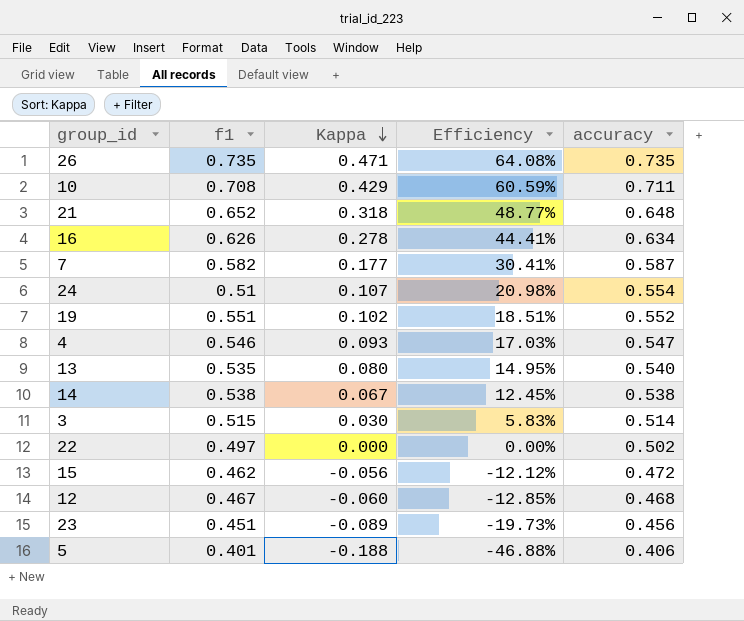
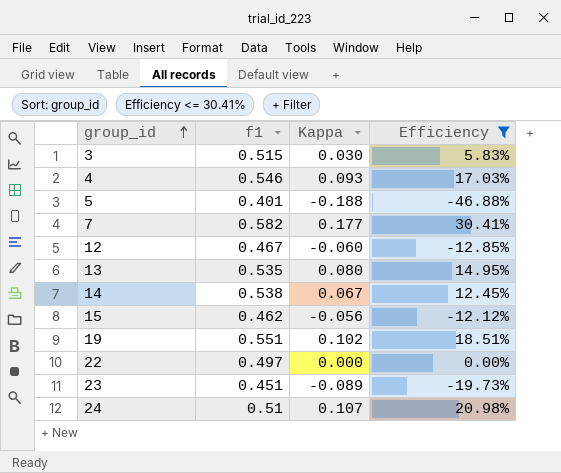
filter: none -> Efficiency <= 30.41%
row order: Kappa descending -> group_id ascending
column accuracy | position: 5 -> none

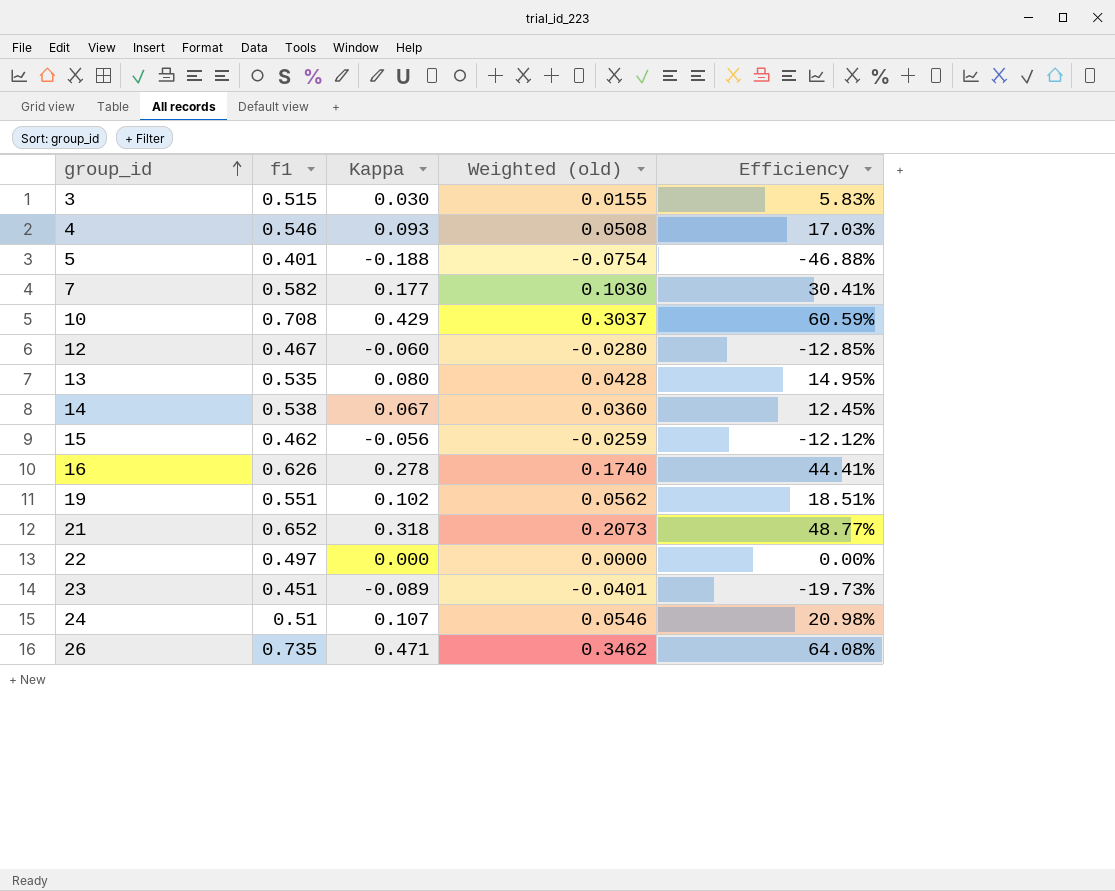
filter: Efficiency <= 30.41% -> none
column Weighted (old) | formula: none -> [f1] * [Kappa]

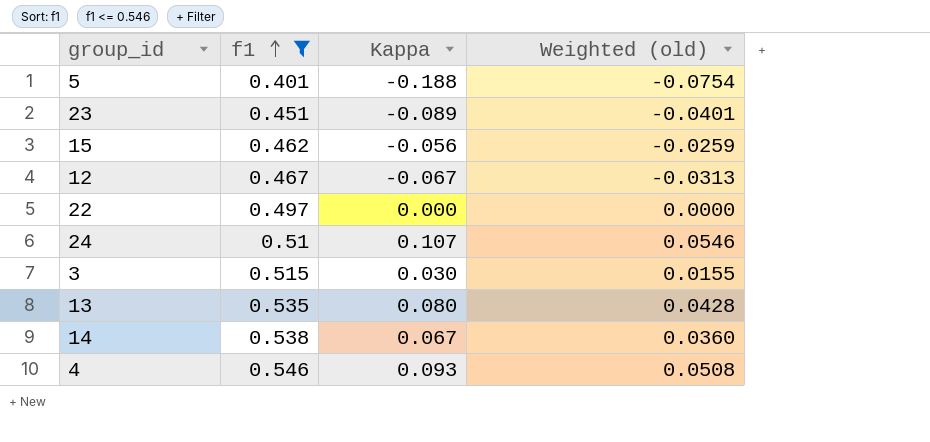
filter: none -> f1 <= 0.546
row order: group_id ascending -> f1 ascending
column Efficiency | formula: [Kappa] / [f1] -> none
12 | Kappa: -0.060 -> -0.067
12 | Weighted (old): -0.0280 -> -0.0313

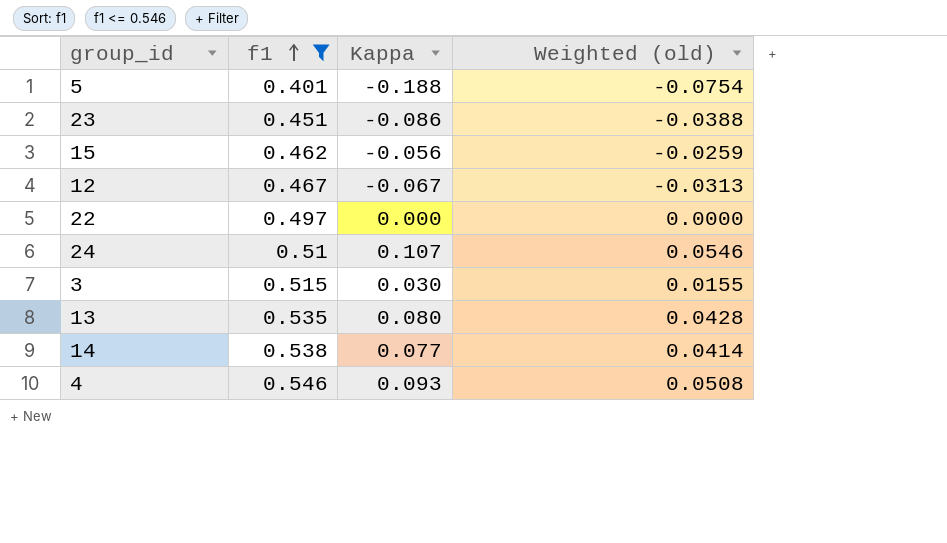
23 | Kappa: -0.089 -> -0.086
23 | Weighted (old): -0.0401 -> -0.0388
14 | Kappa: 0.067 -> 0.077
14 | Weighted (old): 0.0360 -> 0.0414

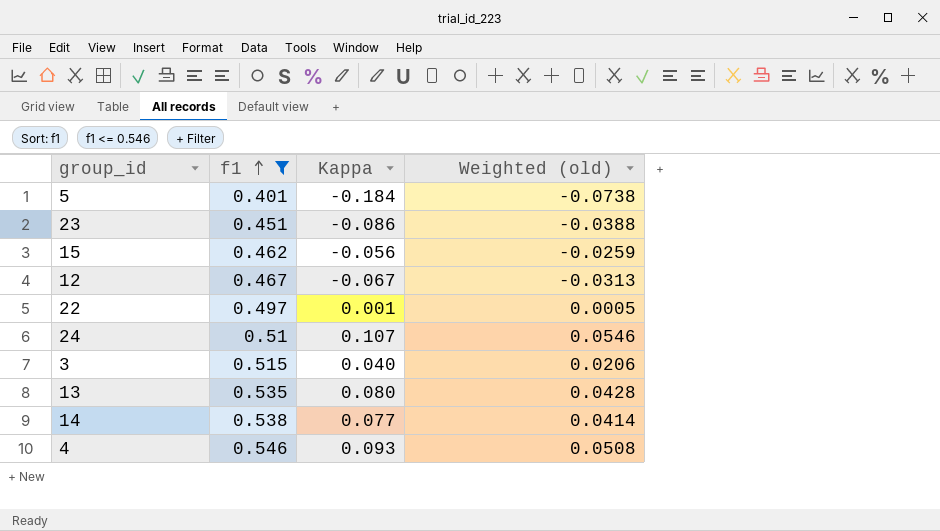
5 | Kappa: -0.188 -> -0.184
5 | Weighted (old): -0.0754 -> -0.0738
22 | Kappa: 0.000 -> 0.001
22 | Weighted (old): 0.0000 -> 0.0005
3 | Kappa: 0.030 -> 0.040
3 | Weighted (old): 0.0155 -> 0.0206

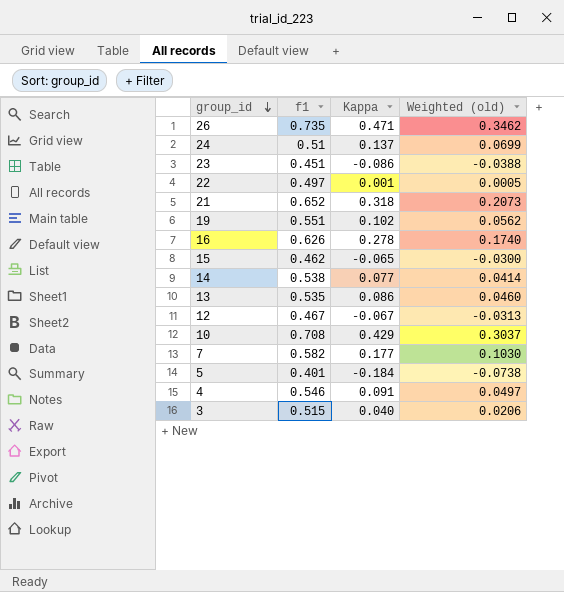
filter: f1 <= 0.546 -> none
row order: f1 ascending -> group_id descending
24 | Kappa: 0.107 -> 0.137
24 | Weighted (old): 0.0546 -> 0.0699
15 | Kappa: -0.056 -> -0.065
15 | Weighted (old): -0.0259 -> -0.0300
13 | Kappa: 0.080 -> 0.086
13 | Weighted (old): 0.0428 -> 0.0460
4 | Kappa: 0.093 -> 0.091
4 | Weighted (old): 0.0508 -> 0.0497

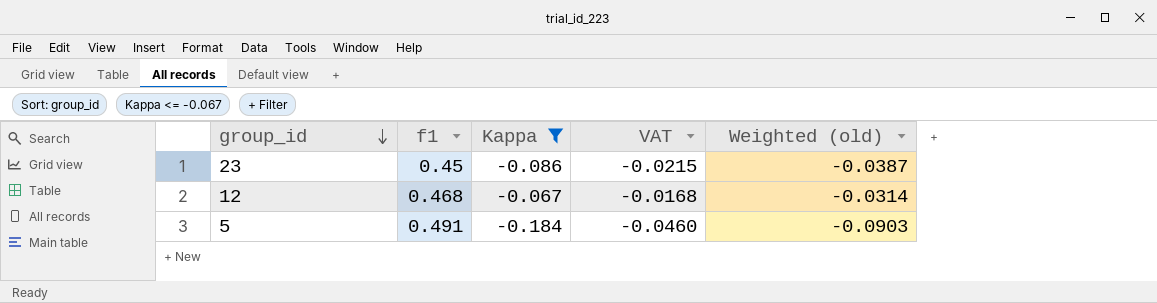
filter: none -> Kappa <= -0.067
column VAT | formula: none -> [Kappa] * 0.25
23 | f1: 0.451 -> 0.45
23 | Weighted (old): -0.0388 -> -0.0387
12 | f1: 0.467 -> 0.468
12 | Weighted (old): -0.0313 -> -0.0314
5 | f1: 0.401 -> 0.491
5 | Weighted (old): -0.0738 -> -0.0903

